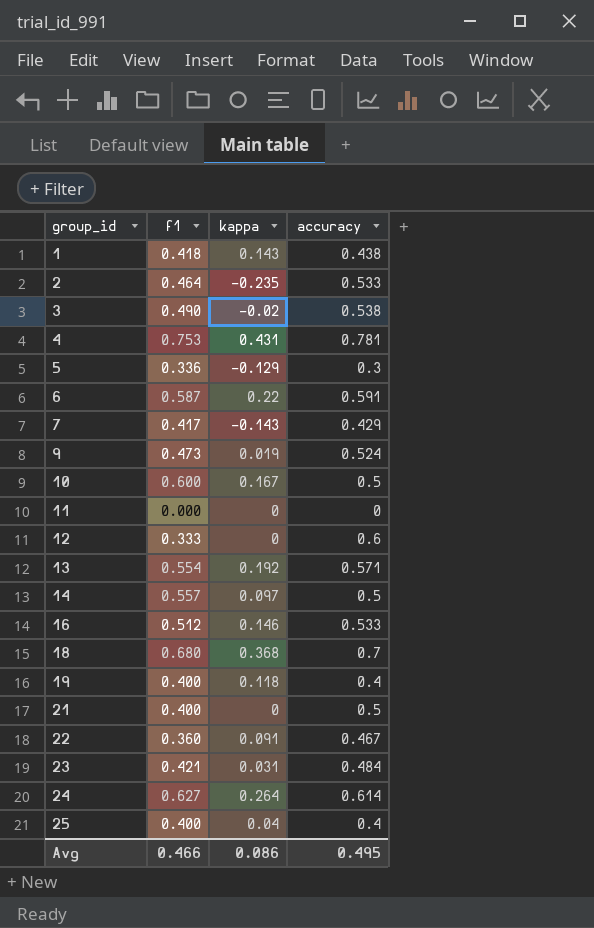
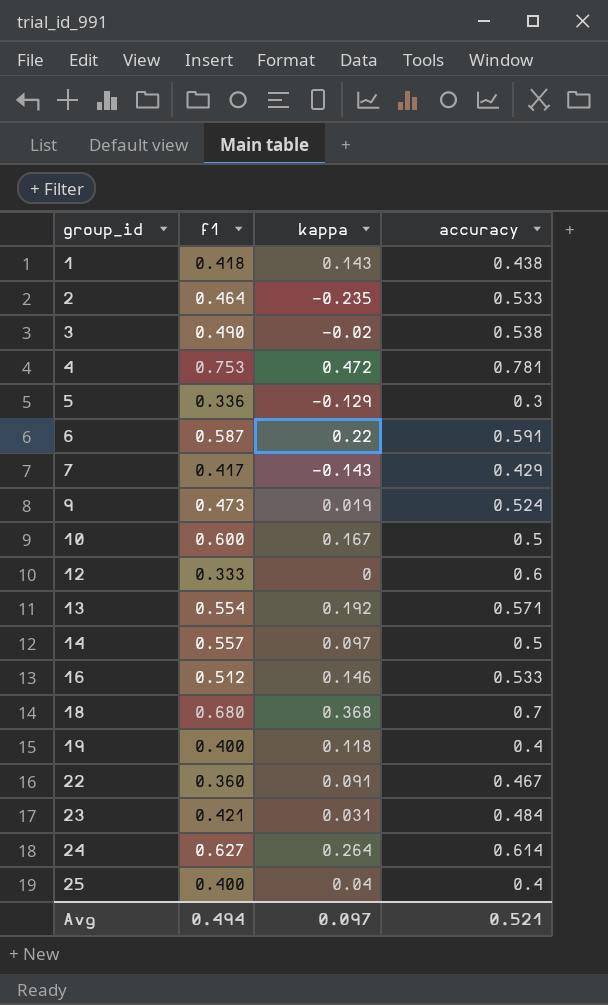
row 11: 0.000 | 0 | 0 -> none
row 21: 0.400 | 0 | 0.5 -> none
4 | kappa: 0.431 -> 0.472
Avg | f1: 0.466 -> 0.494
Avg | kappa: 0.086 -> 0.097
Avg | accuracy: 0.495 -> 0.521

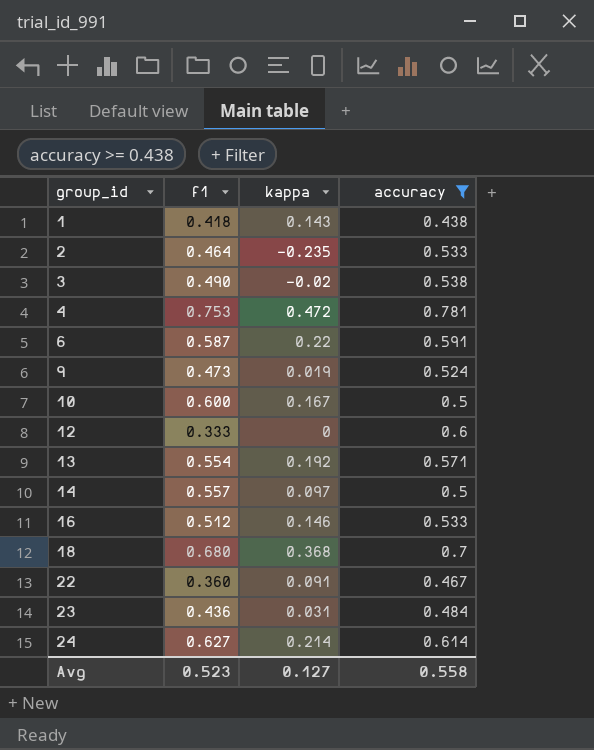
filter: none -> accuracy >= 0.438
23 | f1: 0.421 -> 0.436
24 | kappa: 0.264 -> 0.214
Avg | f1: 0.494 -> 0.523
Avg | kappa: 0.097 -> 0.127
Avg | accuracy: 0.521 -> 0.558

